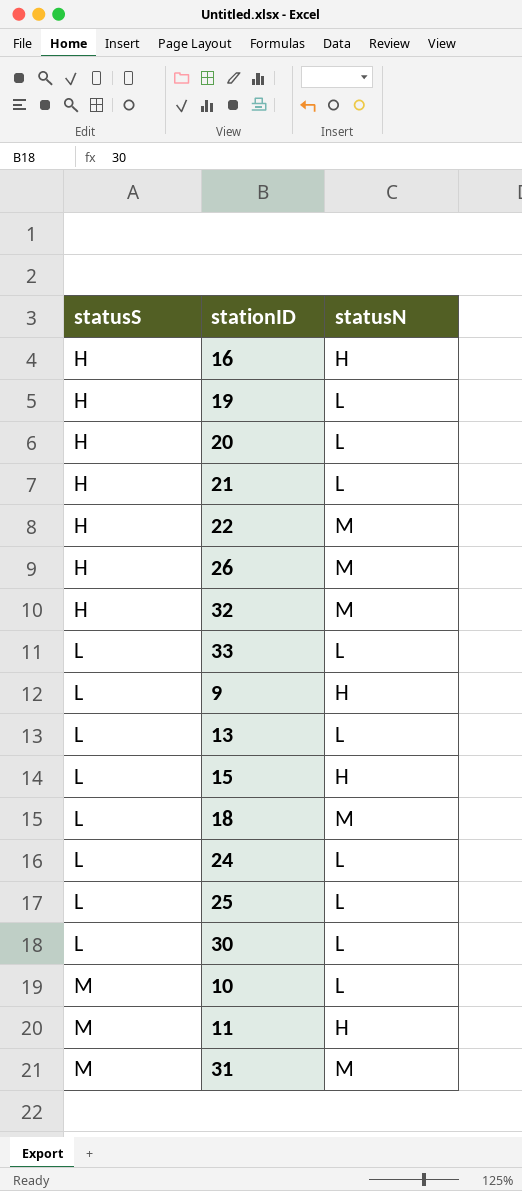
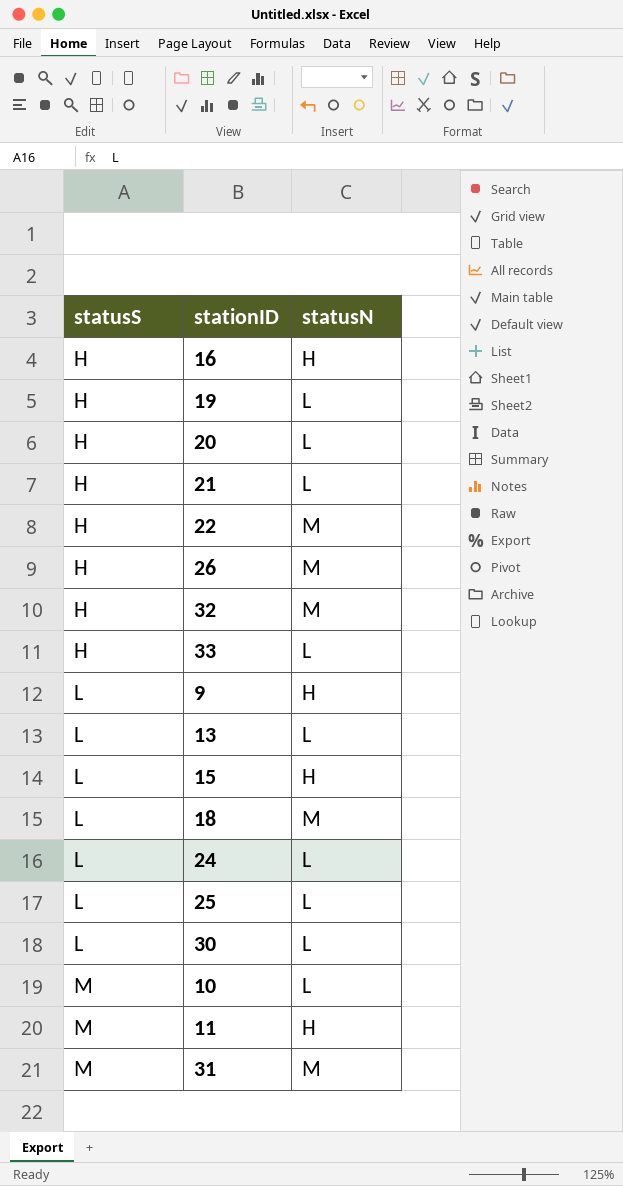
33 | statusS: L -> H

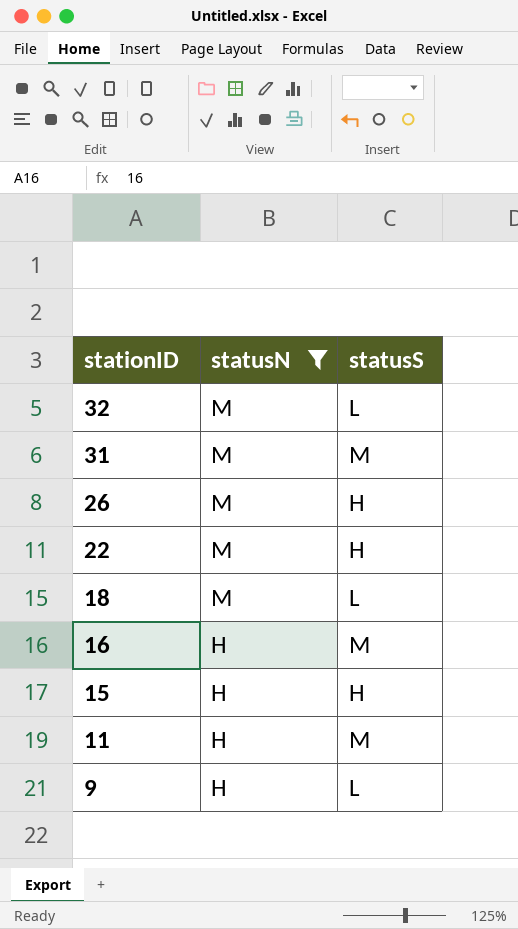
filter: none -> statusN != L
row order: statusS ascending -> stationID descending
column statusS | position: 1 -> 3
32 | statusS: H -> L
16 | statusS: H -> M
15 | statusS: L -> H

